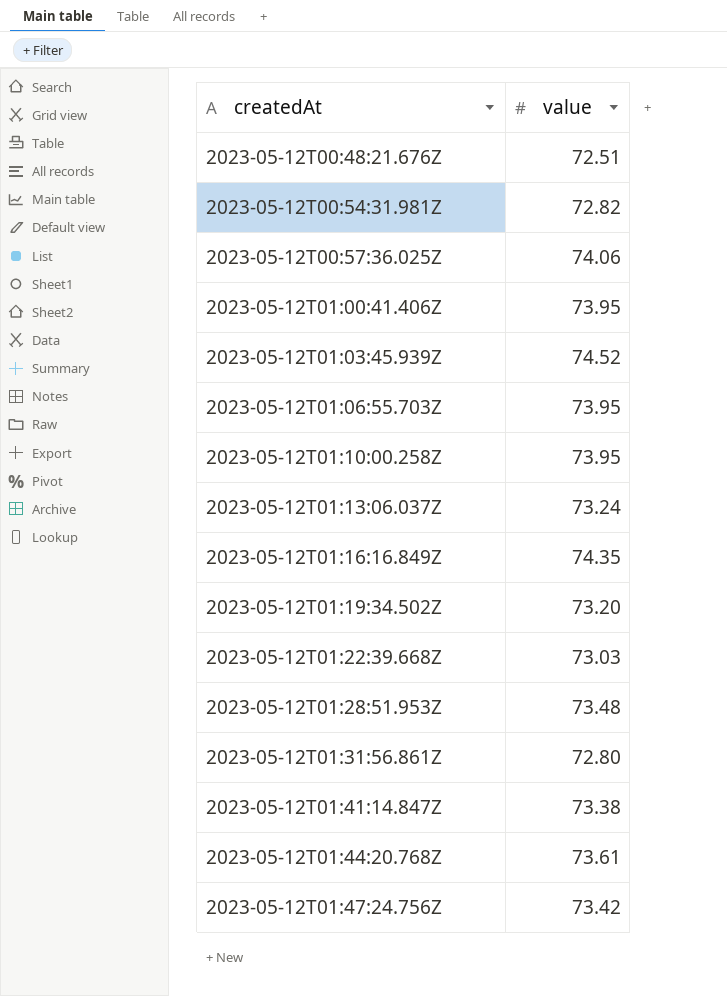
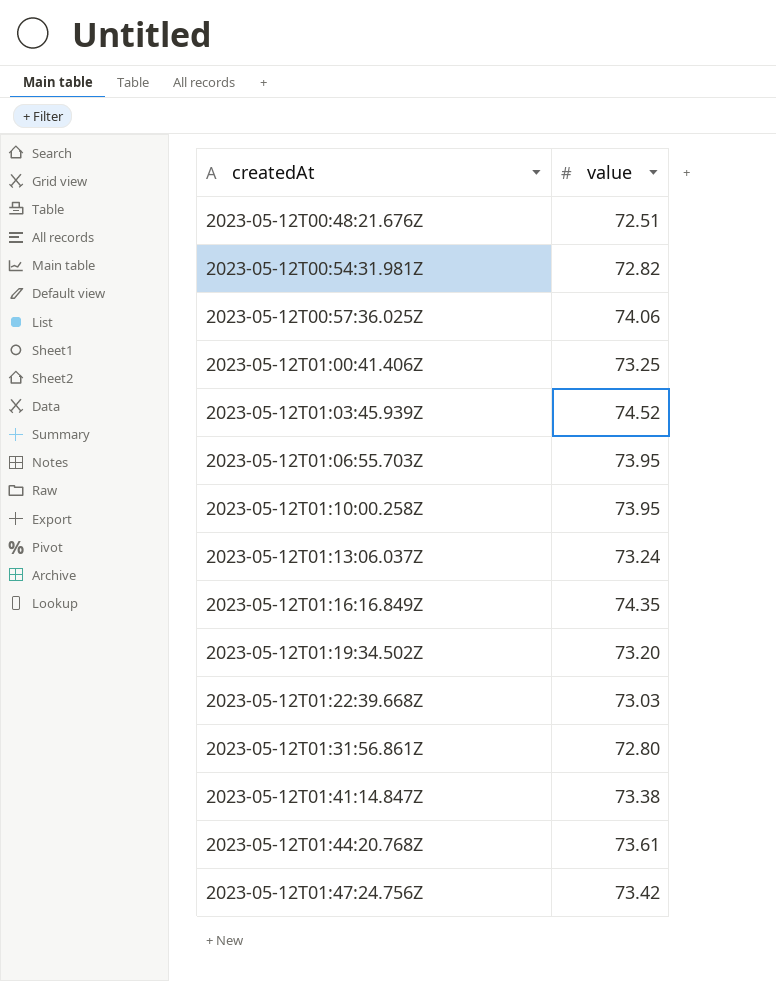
row 2023-05-12T01:28:51.953Z: 73.48 -> none
2023-05-12T01:00:41.406Z | value: 73.95 -> 73.25

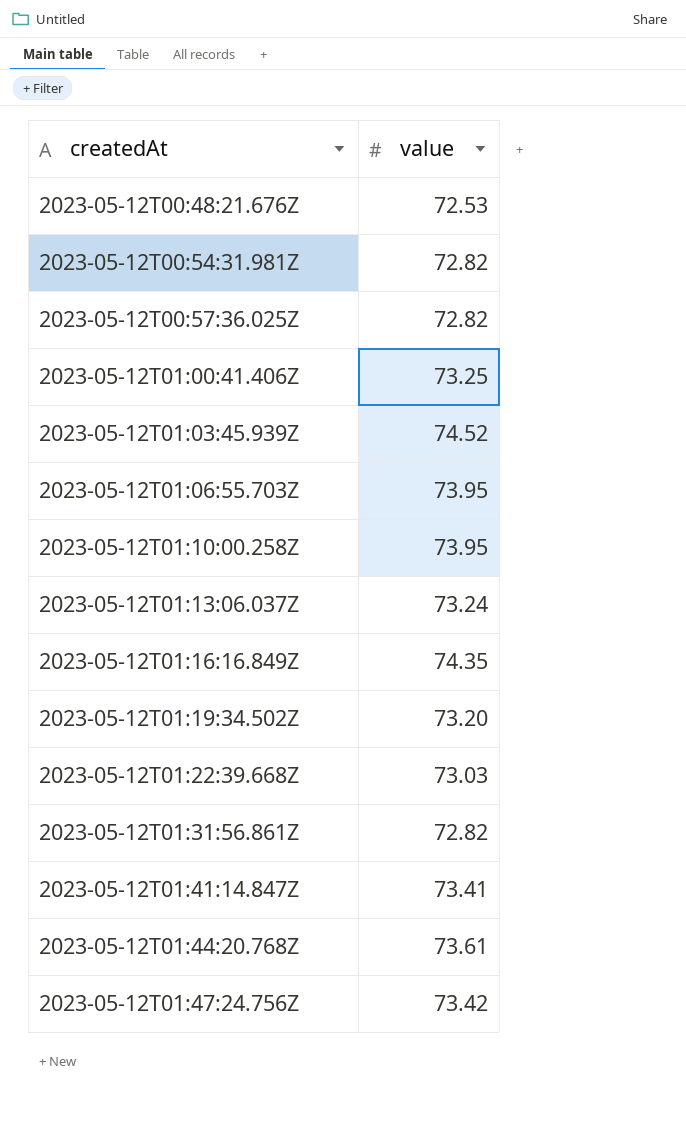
2023-05-12T00:48:21.676Z | value: 72.51 -> 72.53
2023-05-12T00:57:36.025Z | value: 74.06 -> 72.82
2023-05-12T01:31:56.861Z | value: 72.80 -> 72.82
2023-05-12T01:41:14.847Z | value: 73.38 -> 73.41

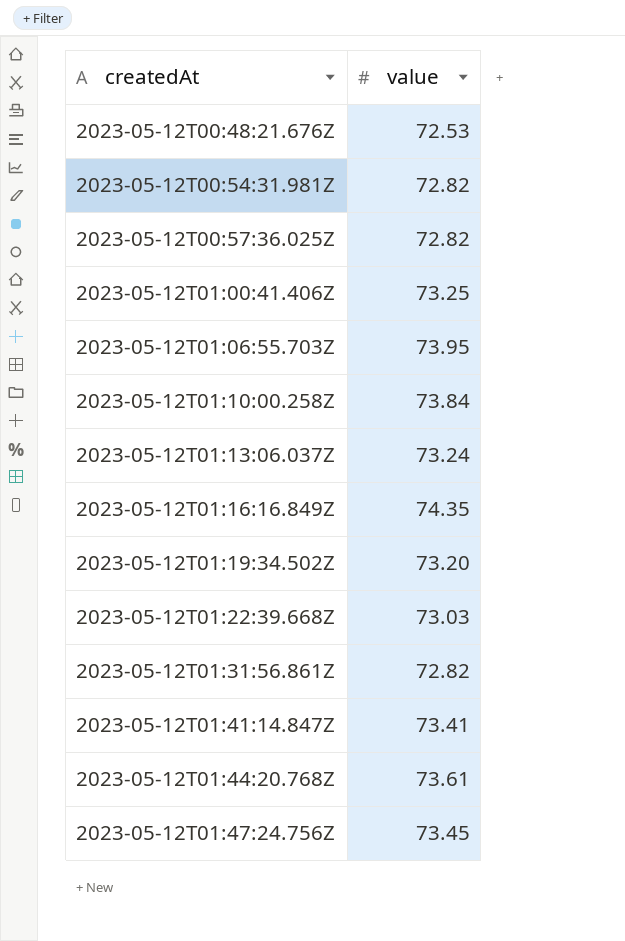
row 2023-05-12T01:03:45.939Z: 74.52 -> none
2023-05-12T01:10:00.258Z | value: 73.95 -> 73.84
2023-05-12T01:47:24.756Z | value: 73.42 -> 73.45

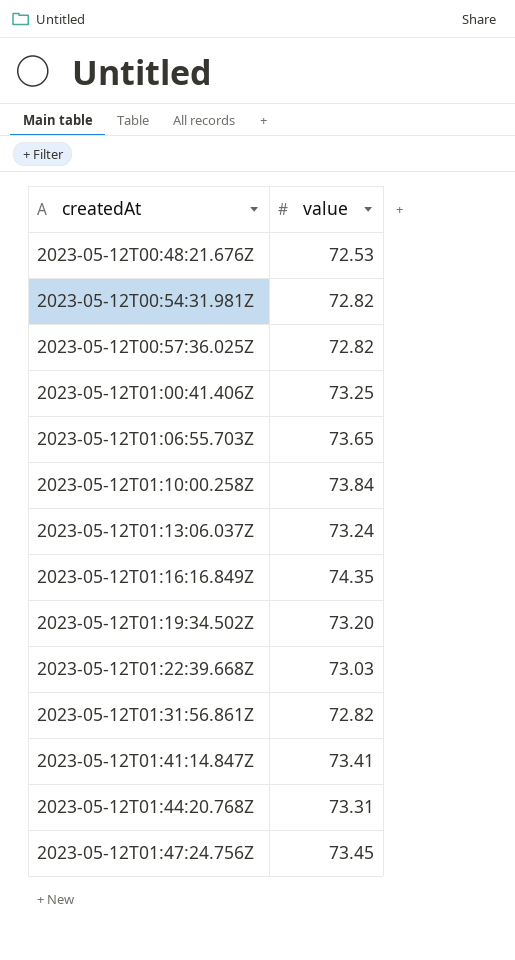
2023-05-12T01:06:55.703Z | value: 73.95 -> 73.65
2023-05-12T01:44:20.768Z | value: 73.61 -> 73.31

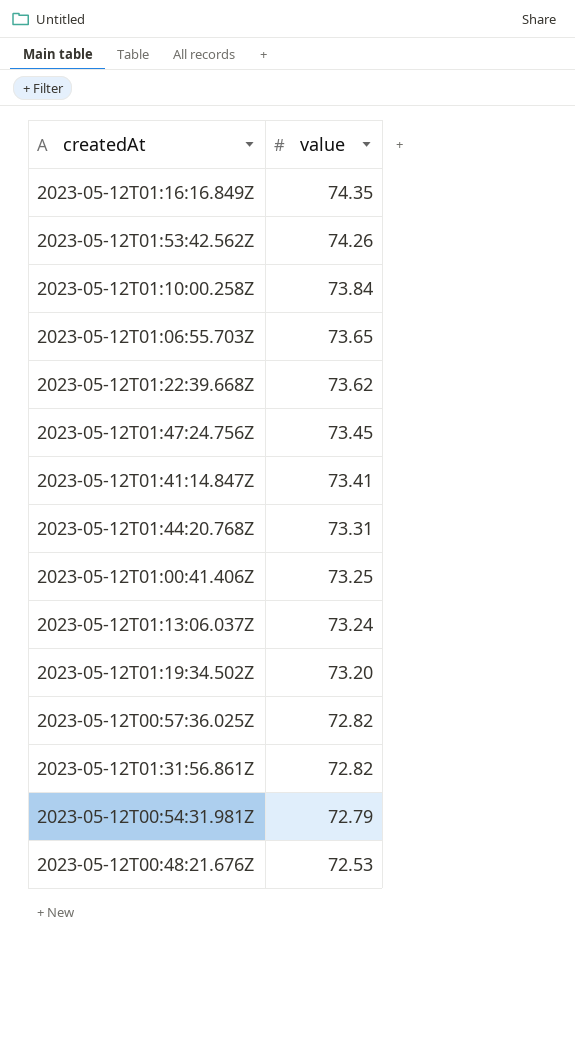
row order: createdAt ascending -> value descending
row 2023-05-12T01:53:42.562Z: none -> 74.26
2023-05-12T01:22:39.668Z | value: 73.03 -> 73.62
2023-05-12T00:54:31.981Z | value: 72.82 -> 72.79

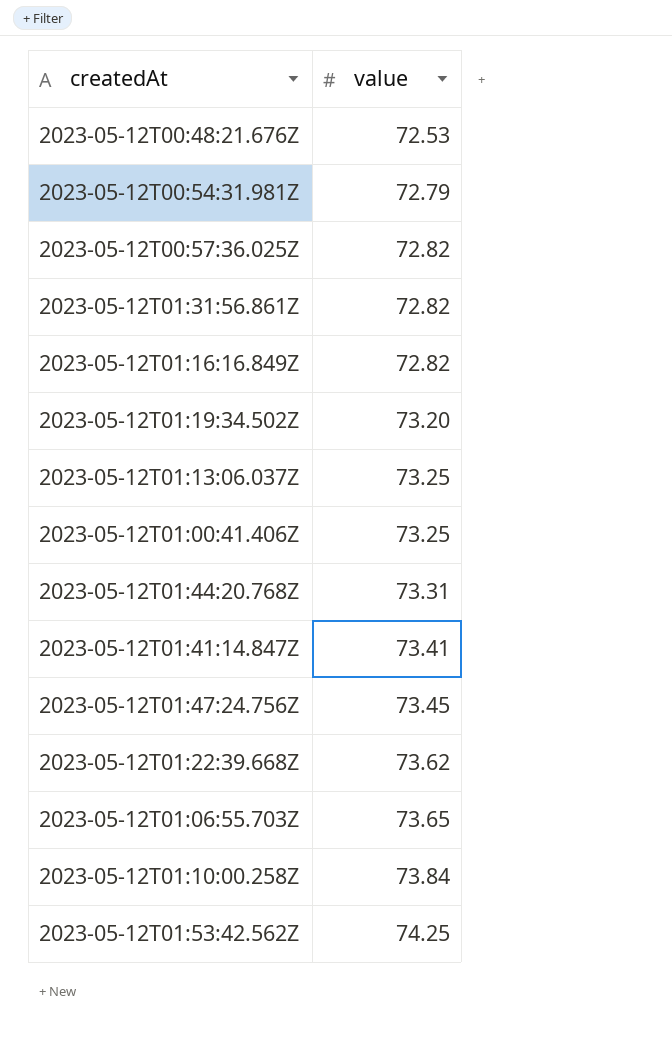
row order: value descending -> value ascending
2023-05-12T01:16:16.849Z | value: 74.35 -> 72.82
2023-05-12T01:13:06.037Z | value: 73.24 -> 73.25
2023-05-12T01:53:42.562Z | value: 74.26 -> 74.25

